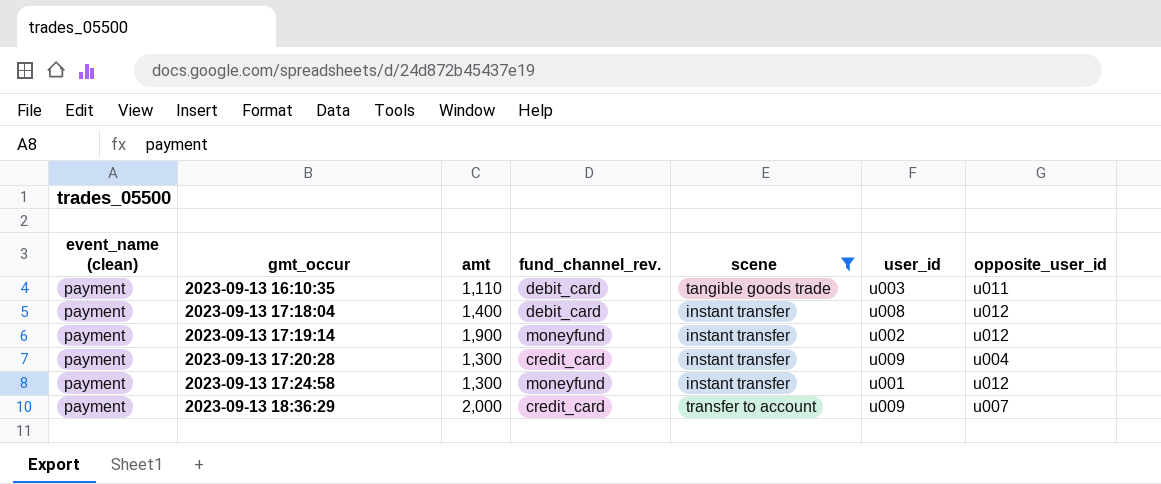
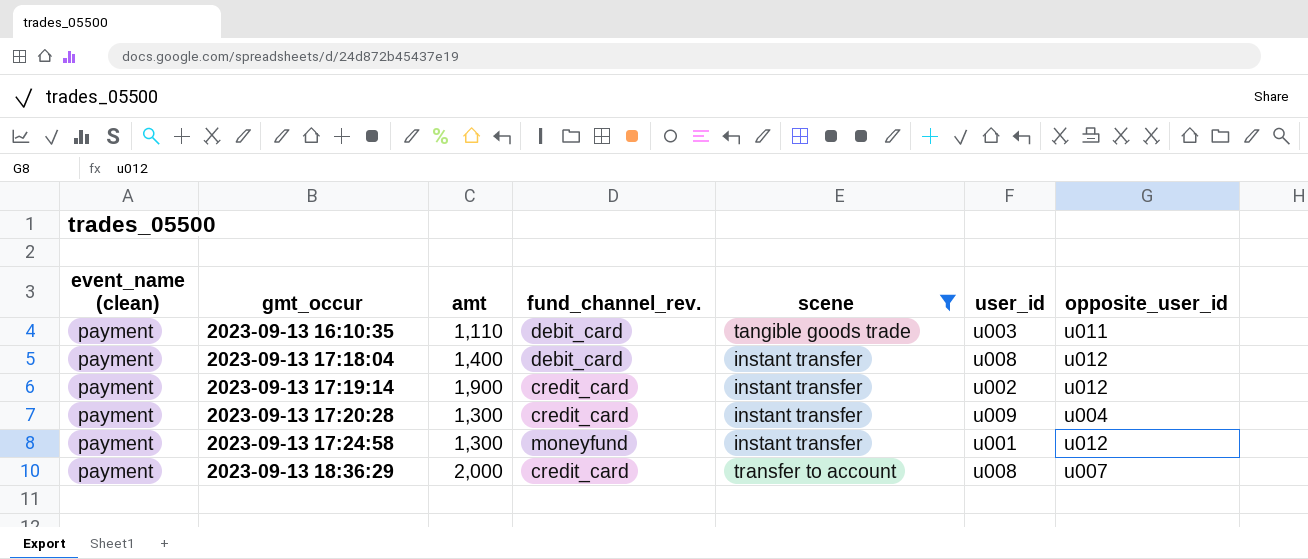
2023-09-13 17:19:14 | fund_channel_rev.: moneyfund -> credit_card
2023-09-13 18:36:29 | user_id: u009 -> u008

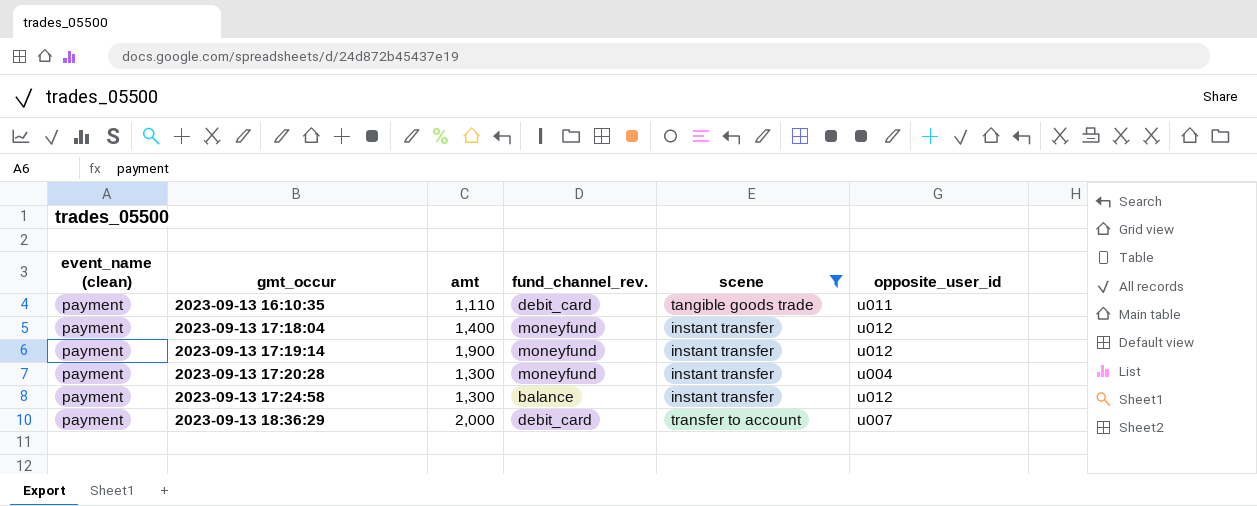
column user_id | position: 6 -> none
2023-09-13 17:18:04 | fund_channel_rev.: debit_card -> moneyfund
2023-09-13 17:19:14 | fund_channel_rev.: credit_card -> moneyfund
2023-09-13 17:20:28 | fund_channel_rev.: credit_card -> moneyfund
2023-09-13 17:24:58 | fund_channel_rev.: moneyfund -> balance
2023-09-13 18:36:29 | fund_channel_rev.: credit_card -> debit_card

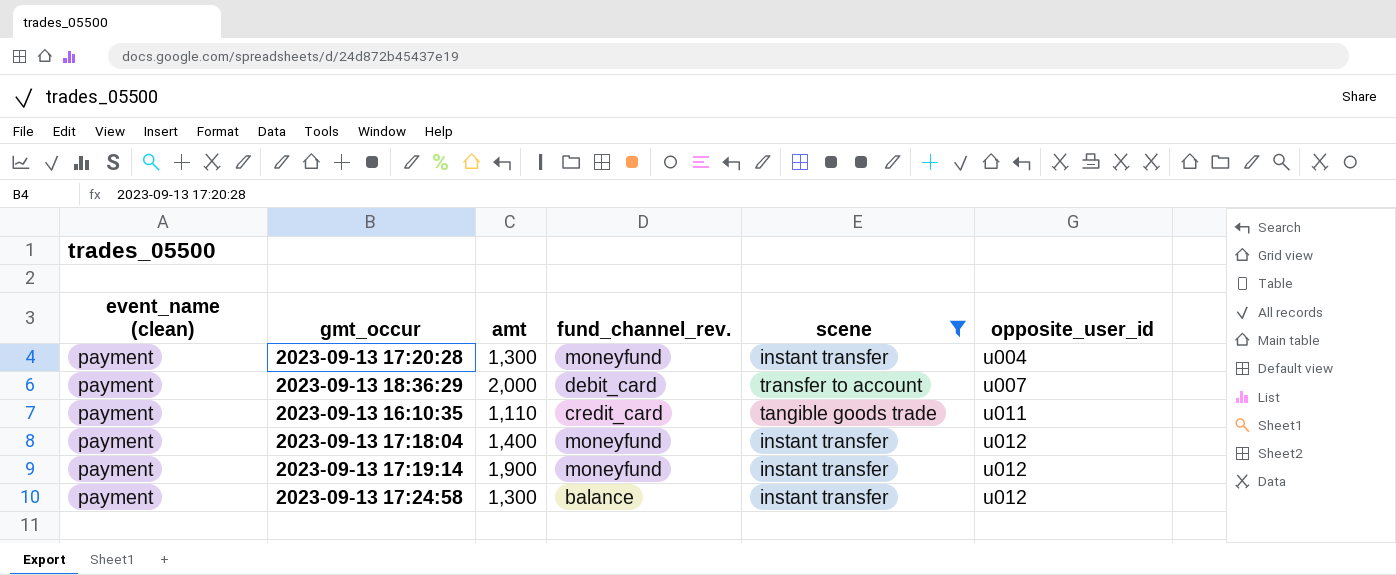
row order: gmt_occur ascending -> opposite_user_id ascending
2023-09-13 16:10:35 | fund_channel_rev.: debit_card -> credit_card

